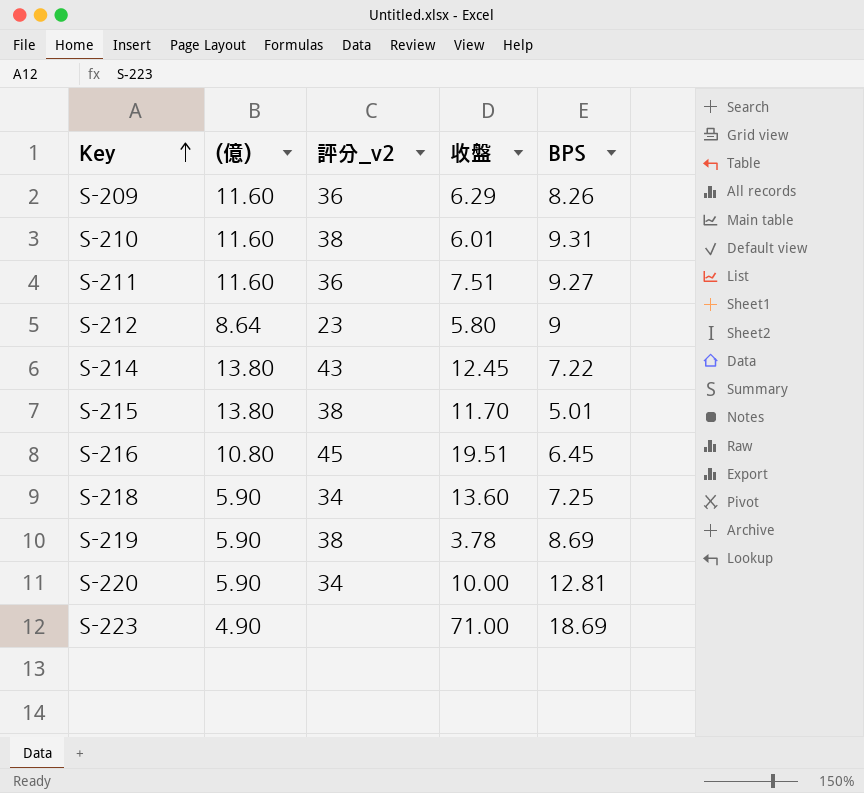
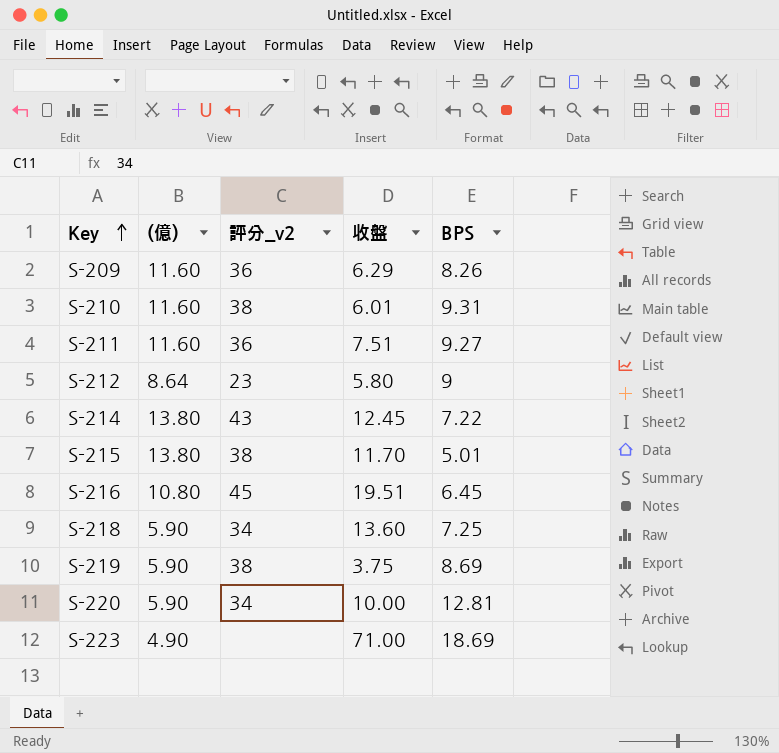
S-219 | 收盤: 3.78 -> 3.75

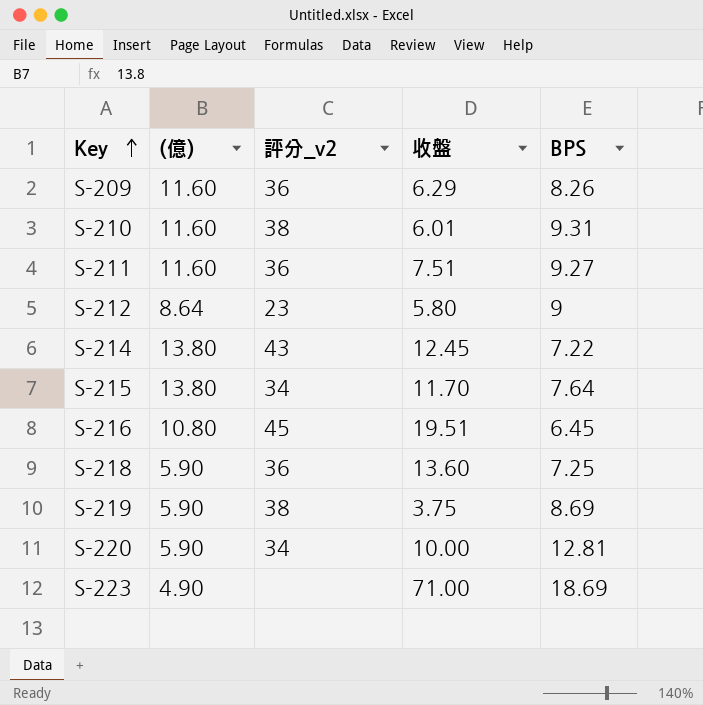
S-215 | 評分_v2: 38 -> 34
S-215 | BPS: 5.01 -> 7.64
S-218 | 評分_v2: 34 -> 36

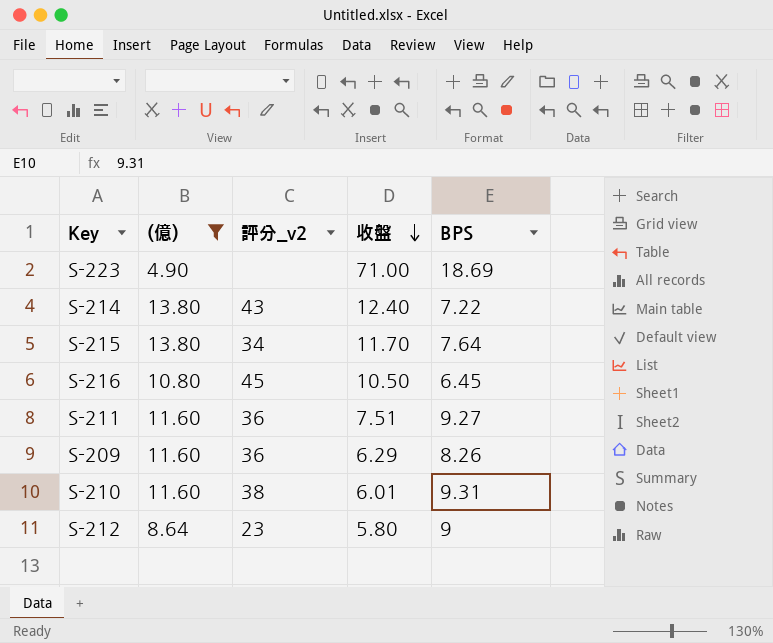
filter: none -> (億) != 5.90
row order: Key ascending -> 收盤 descending
S-214 | 收盤: 12.45 -> 12.40
S-216 | 收盤: 19.51 -> 10.50

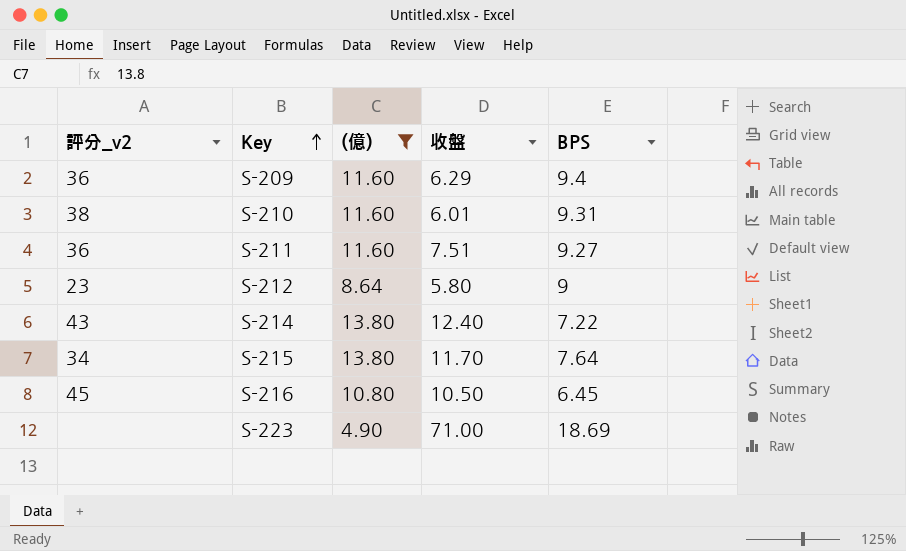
row order: 收盤 descending -> Key ascending
column 評分_v2 | position: 3 -> 1
S-209 | BPS: 8.26 -> 9.4

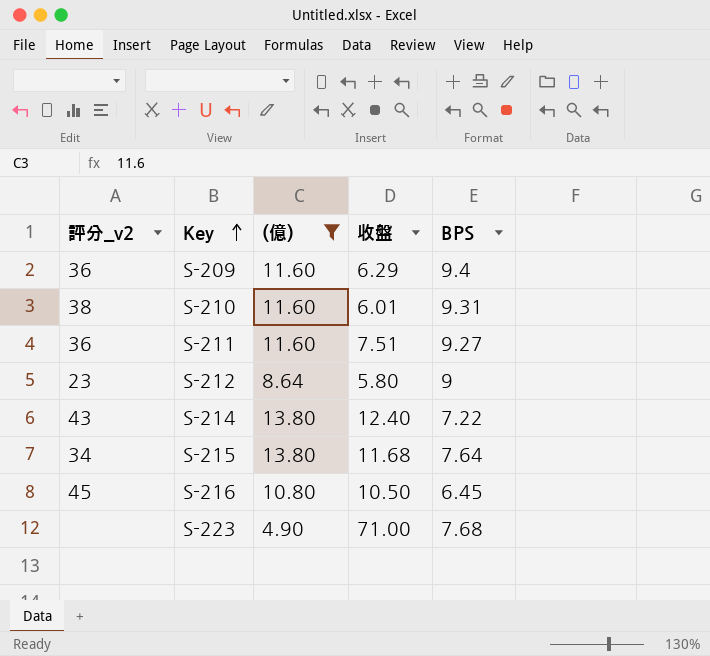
S-215 | 收盤: 11.70 -> 11.68
S-223 | BPS: 18.69 -> 7.68

